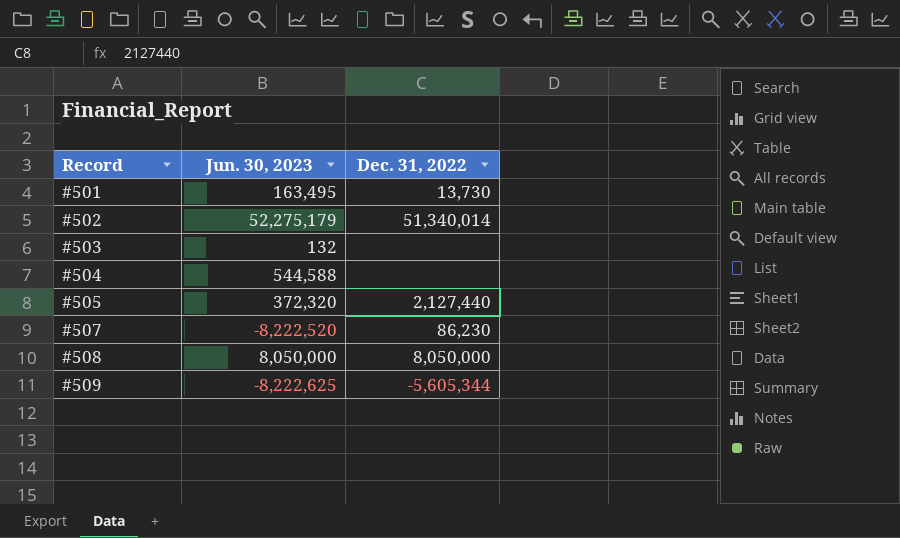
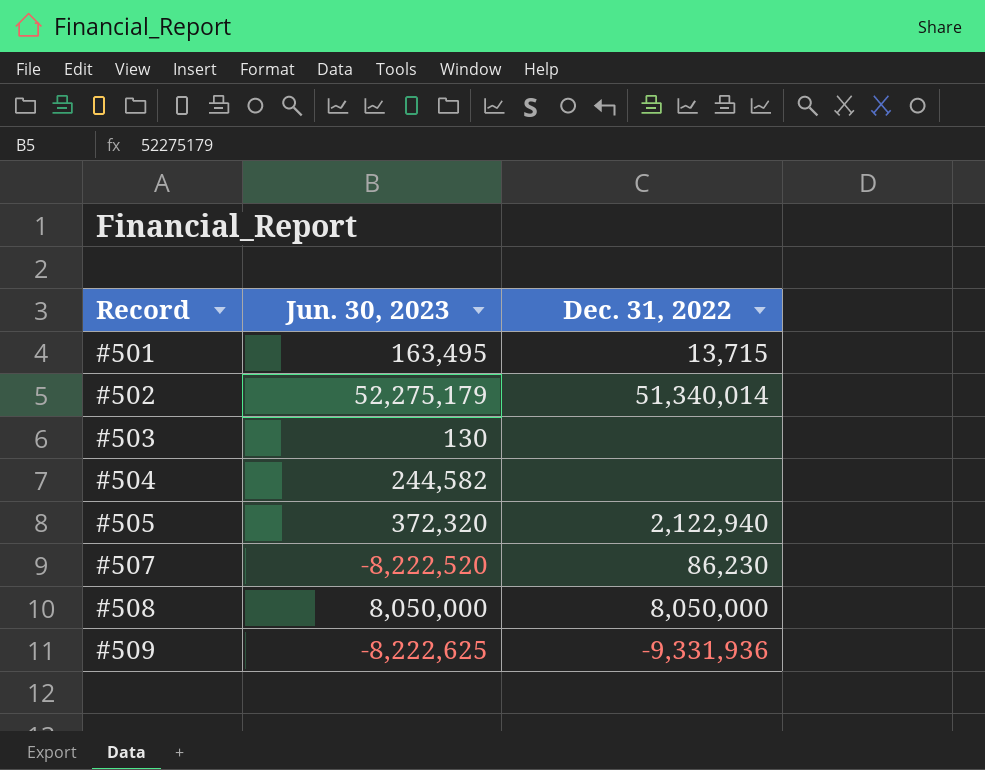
#501 | Dec. 31, 2022: 13,730 -> 13,715
#503 | Jun. 30, 2023: 132 -> 130
#504 | Jun. 30, 2023: 544,588 -> 244,582
#505 | Dec. 31, 2022: 2,127,440 -> 2,122,940
#509 | Dec. 31, 2022: -5,605,344 -> -9,331,936

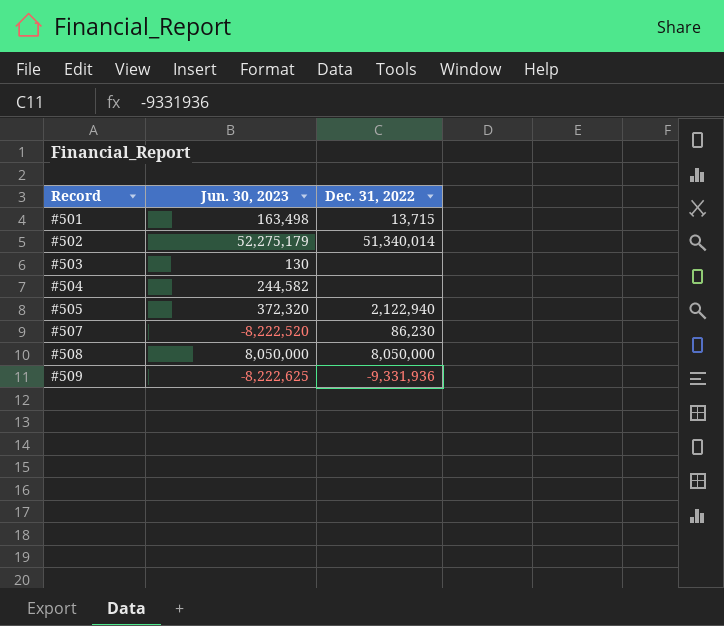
#501 | Jun. 30, 2023: 163,495 -> 163,498

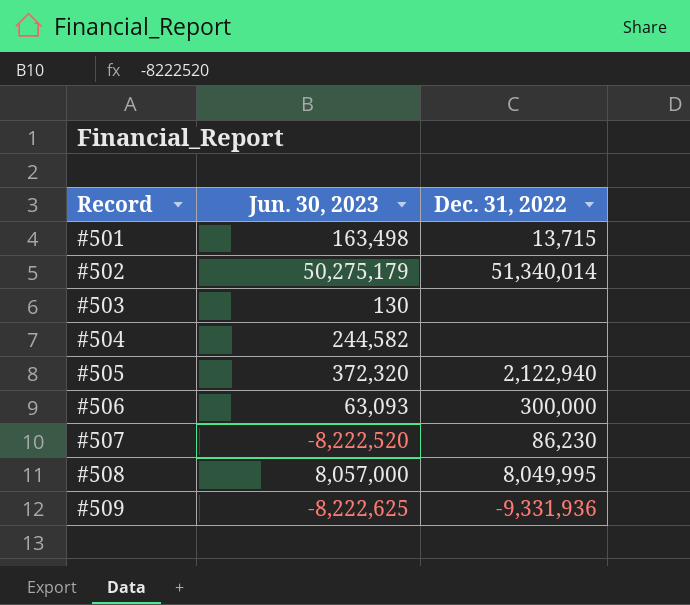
#502 | Jun. 30, 2023: 52,275,179 -> 50,275,179
row #506: none -> 63,093 | 300,000
#508 | Jun. 30, 2023: 8,050,000 -> 8,057,000
#508 | Dec. 31, 2022: 8,050,000 -> 8,049,995

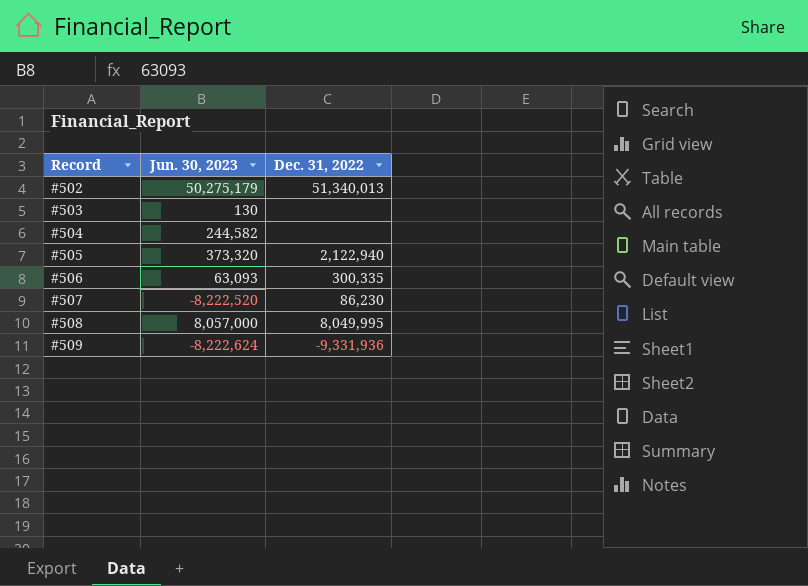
row #501: 163,498 | 13,715 -> none
#502 | Dec. 31, 2022: 51,340,014 -> 51,340,013
#505 | Jun. 30, 2023: 372,320 -> 373,320
#506 | Dec. 31, 2022: 300,000 -> 300,335
#509 | Jun. 30, 2023: -8,222,625 -> -8,222,624

